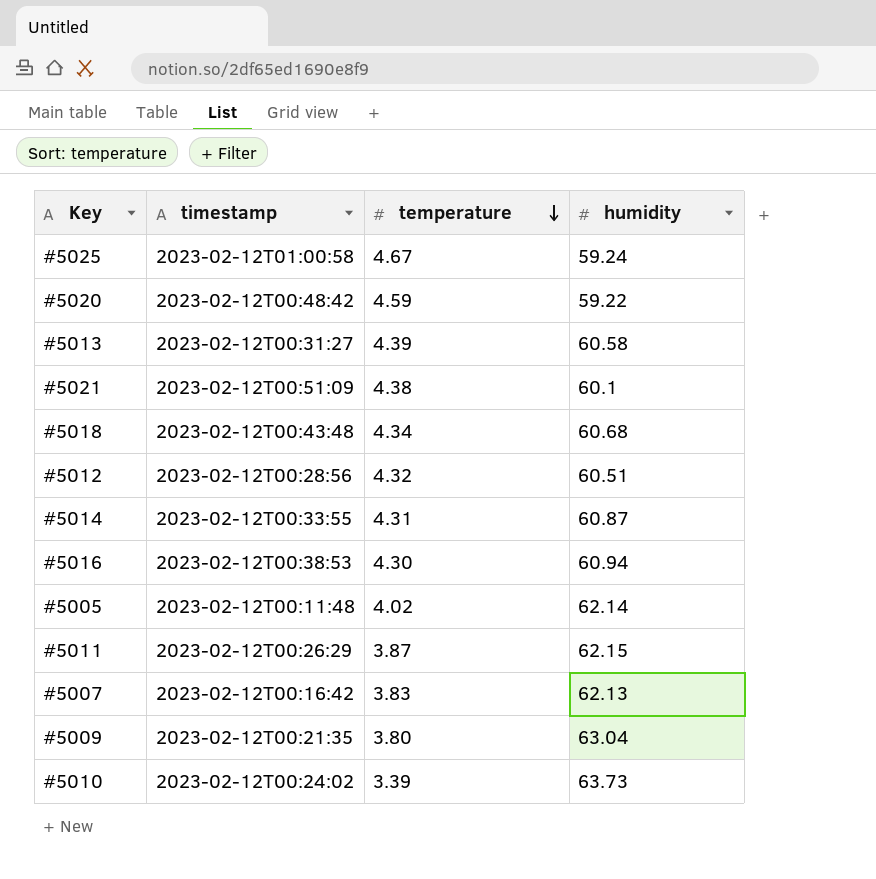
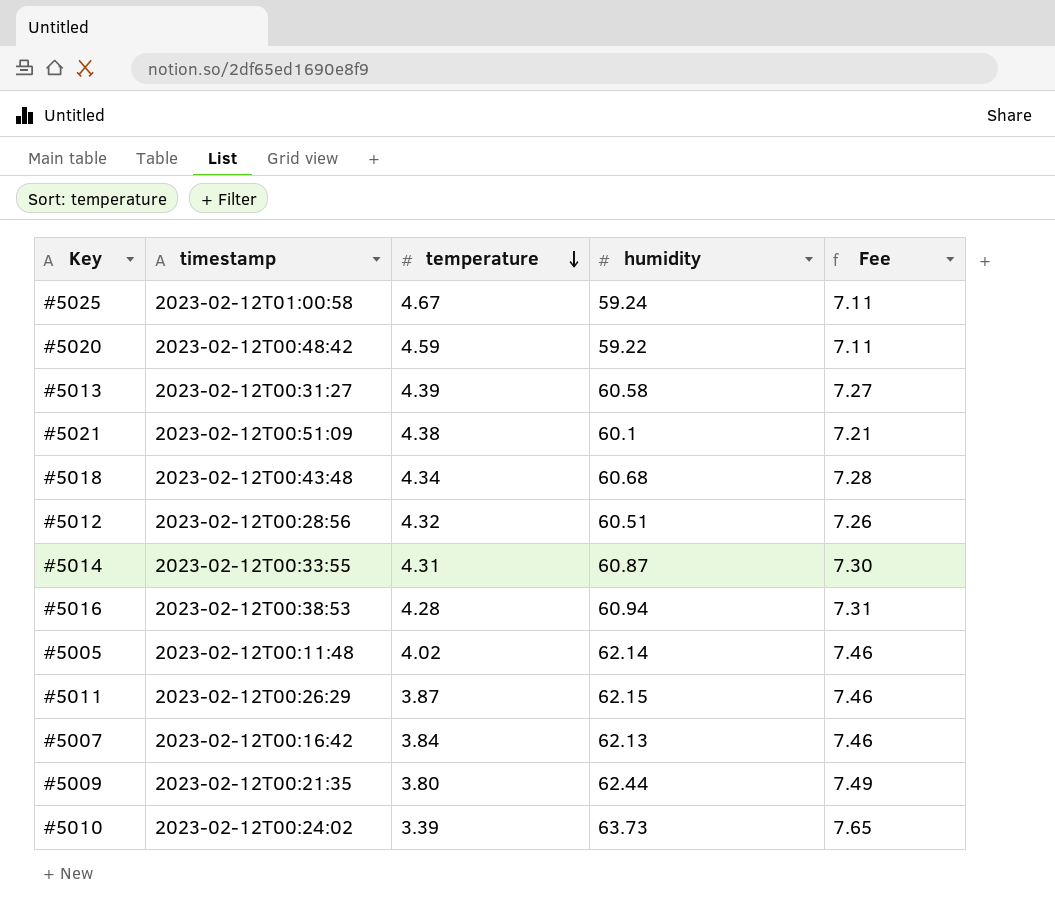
column Fee | formula: none -> [humidity] * 0.12
#5016 | temperature: 4.30 -> 4.28
#5007 | temperature: 3.83 -> 3.84
#5009 | humidity: 63.04 -> 62.44

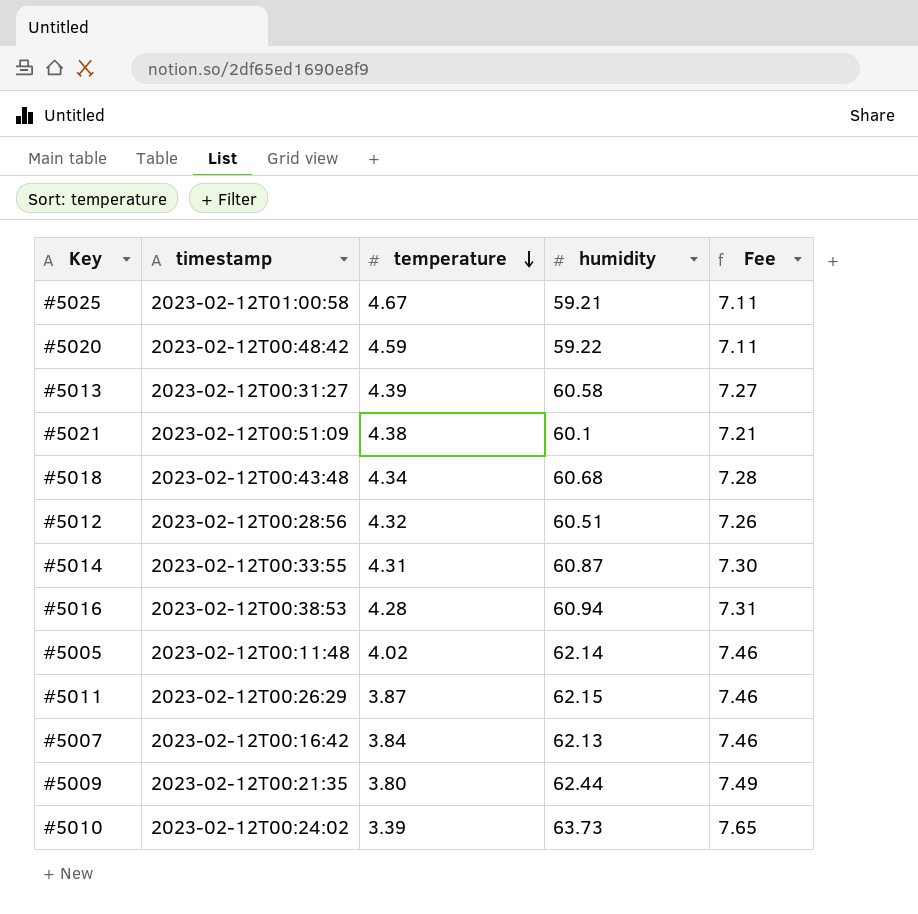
#5025 | humidity: 59.24 -> 59.21

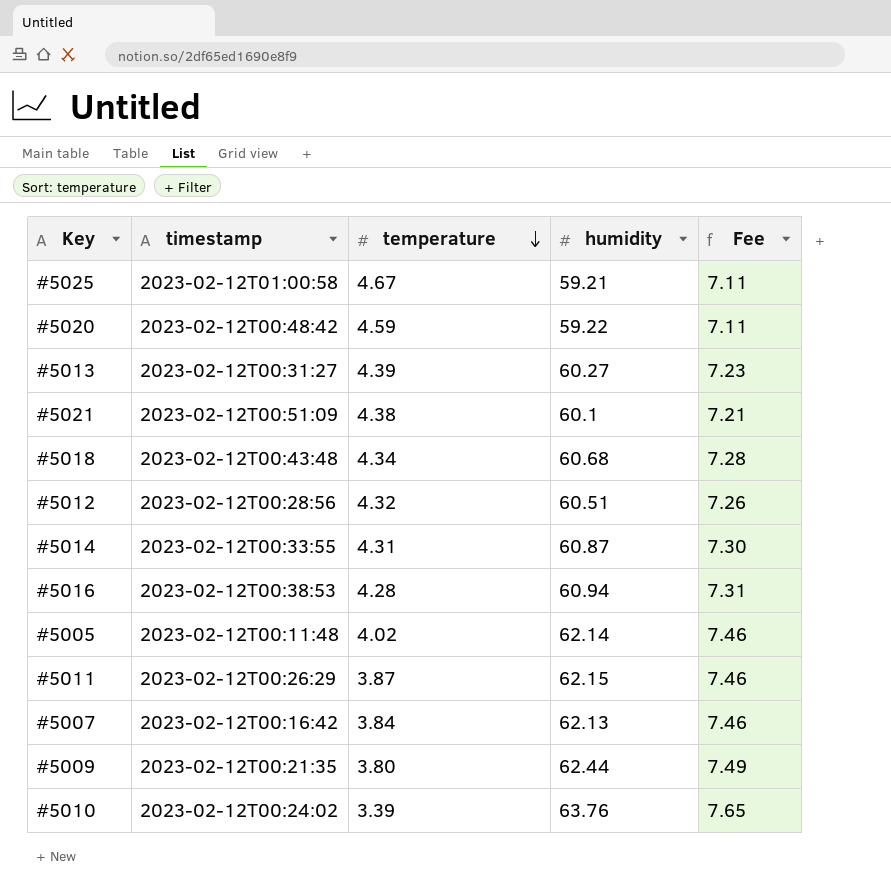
#5013 | humidity: 60.58 -> 60.27
#5013 | Fee: 7.27 -> 7.23
#5010 | humidity: 63.73 -> 63.76

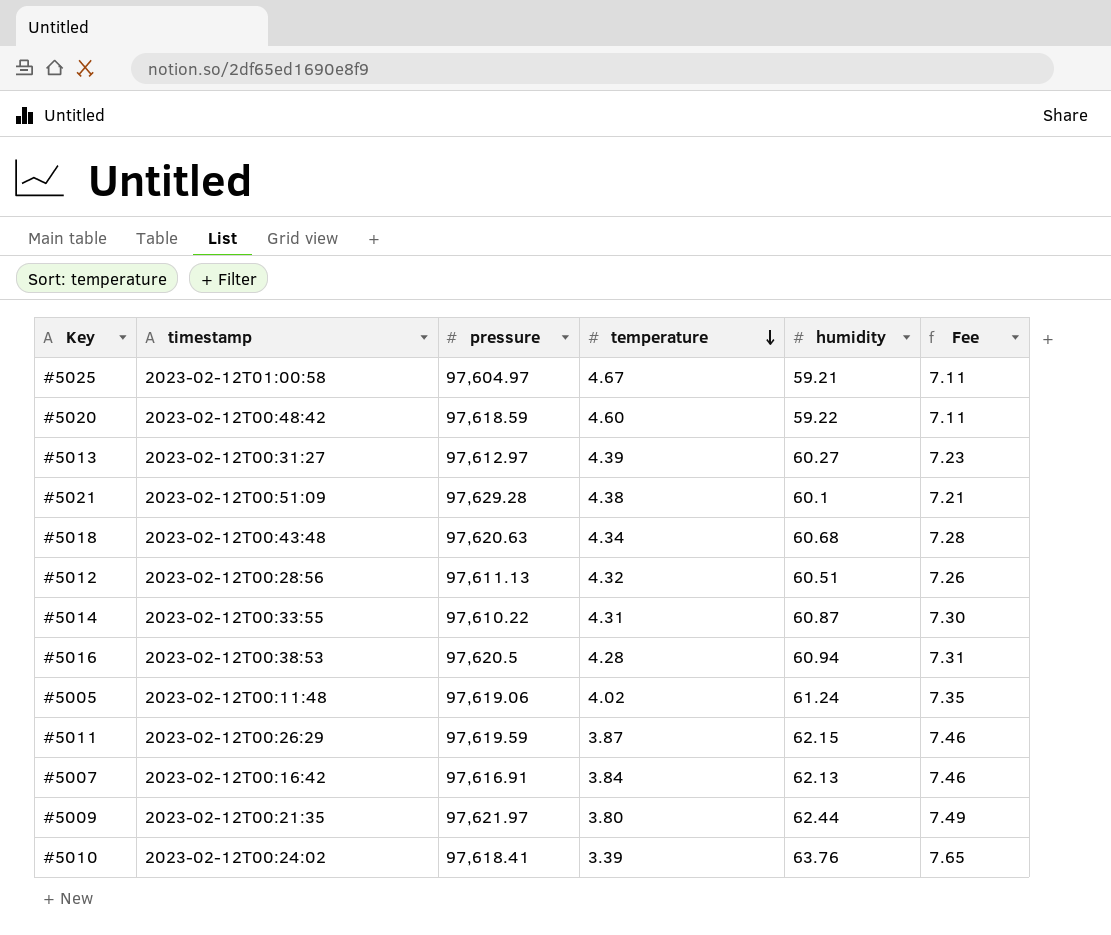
column pressure | position: none -> 3
#5020 | temperature: 4.59 -> 4.60
#5005 | humidity: 62.14 -> 61.24
#5005 | Fee: 7.46 -> 7.35

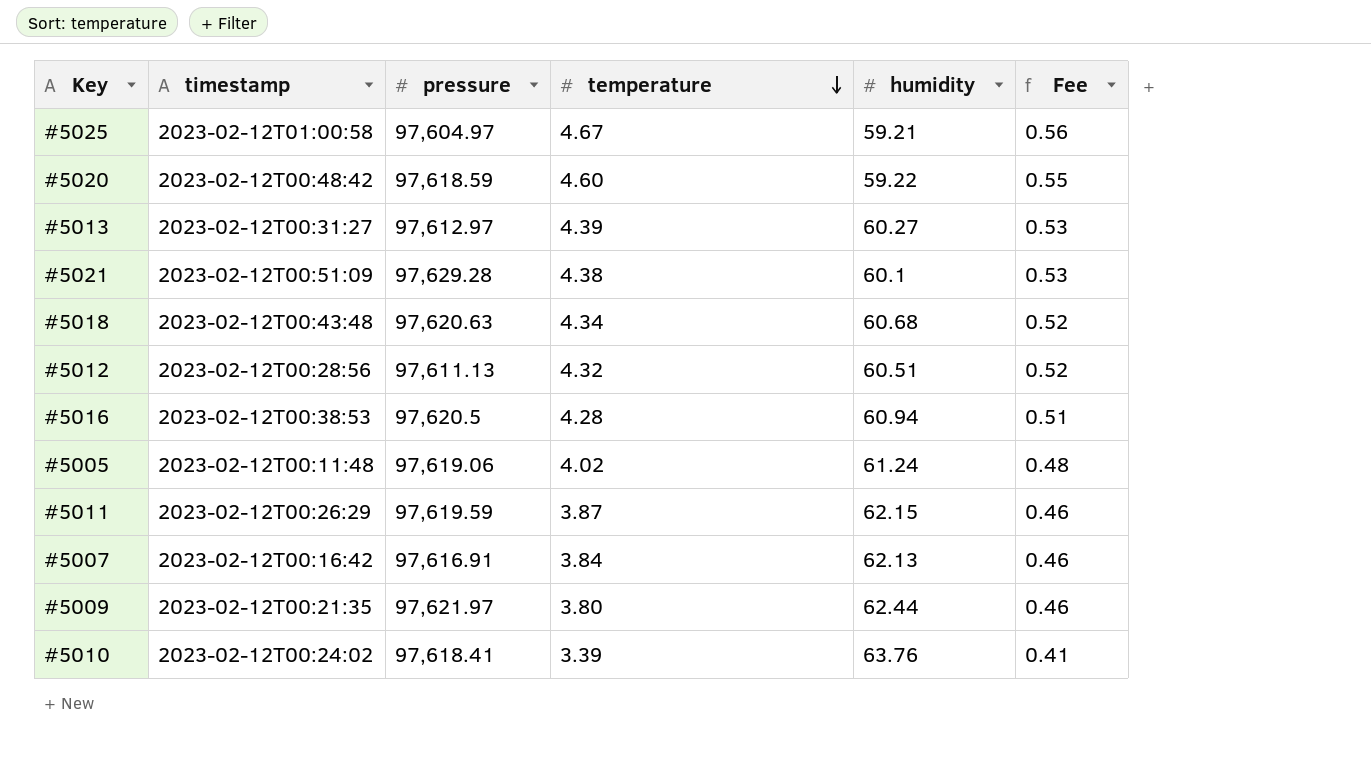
column Fee | formula: [humidity] * 0.12 -> [temperature] * 0.12
row #5014: 2023-02-12T00:33:55 | 97,610.22 | 4.31 | 60.87 | 7.30 -> none

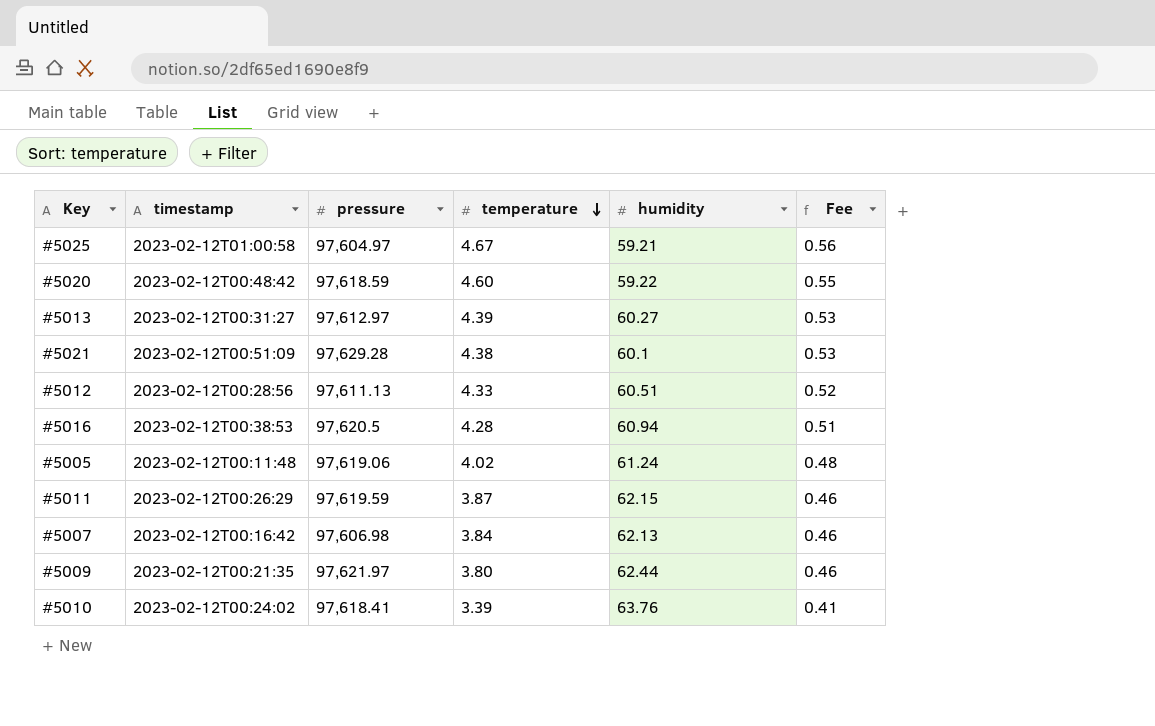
row #5018: 2023-02-12T00:43:48 | 97,620.63 | 4.34 | 60.68 | 0.52 -> none
#5012 | temperature: 4.32 -> 4.33
#5007 | pressure: 97,616.91 -> 97,606.98

